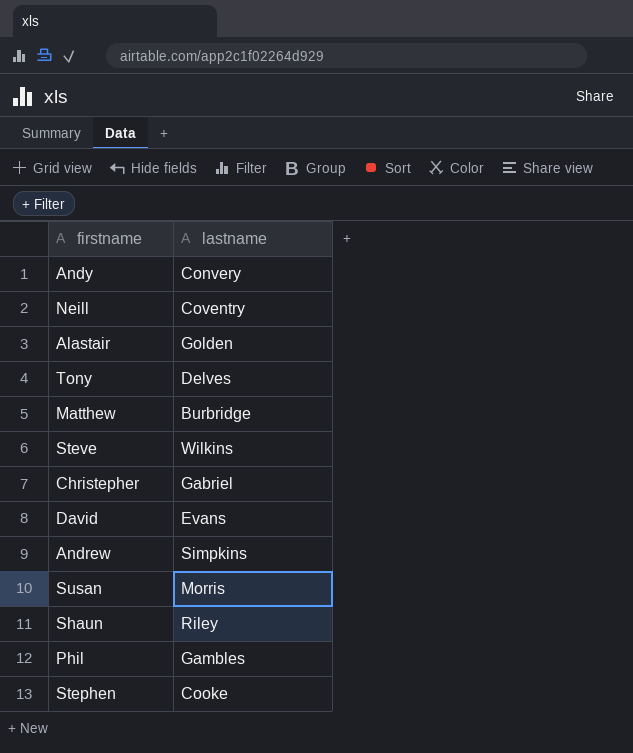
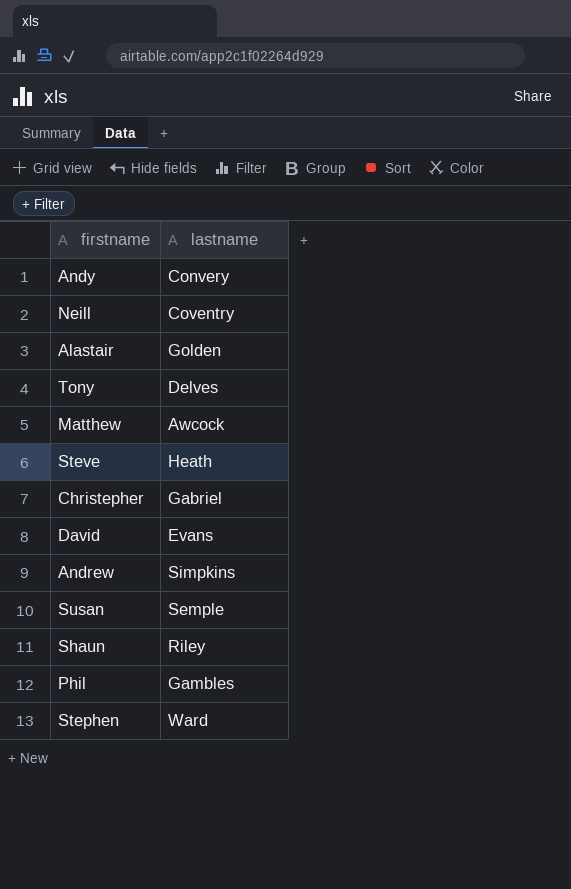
Matthew | lastname: Burbridge -> Awcock
Steve | lastname: Wilkins -> Heath
Susan | lastname: Morris -> Semple
Stephen | lastname: Cooke -> Ward

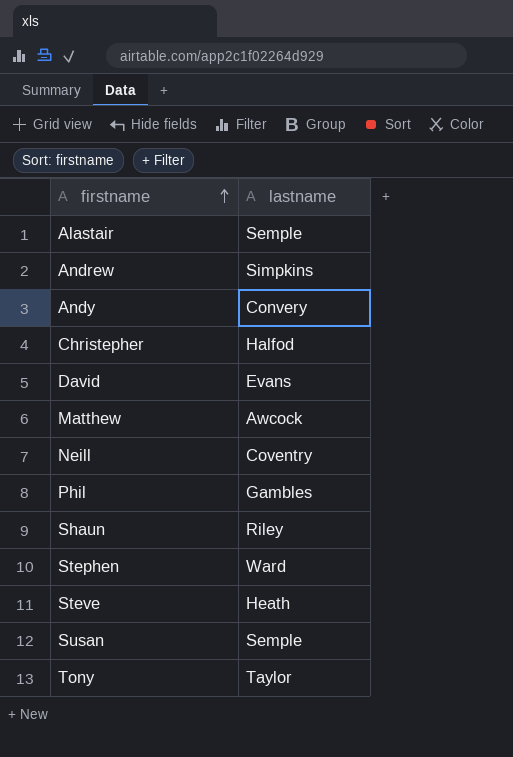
row order: none -> firstname ascending
Alastair | lastname: Golden -> Semple
Christepher | lastname: Gabriel -> Halfod
Tony | lastname: Delves -> Taylor

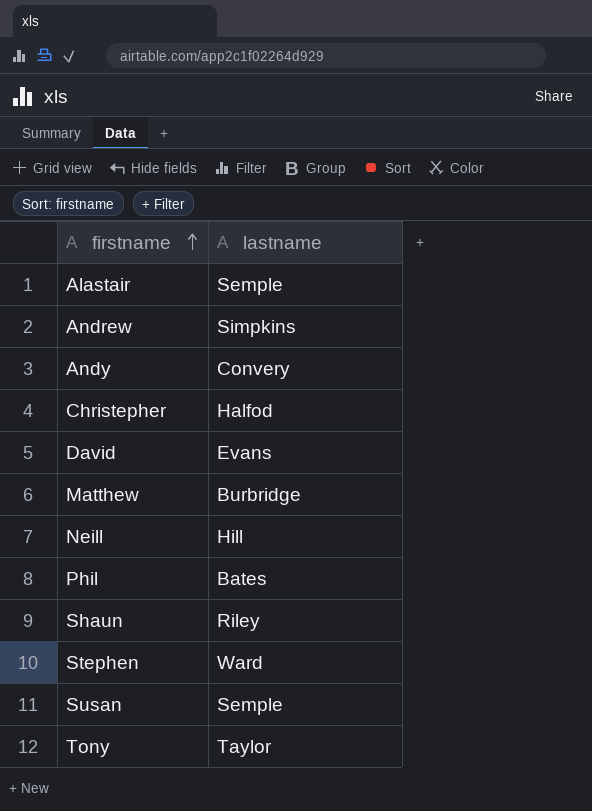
row Steve: Heath -> none
Matthew | lastname: Awcock -> Burbridge
Neill | lastname: Coventry -> Hill
Phil | lastname: Gambles -> Bates

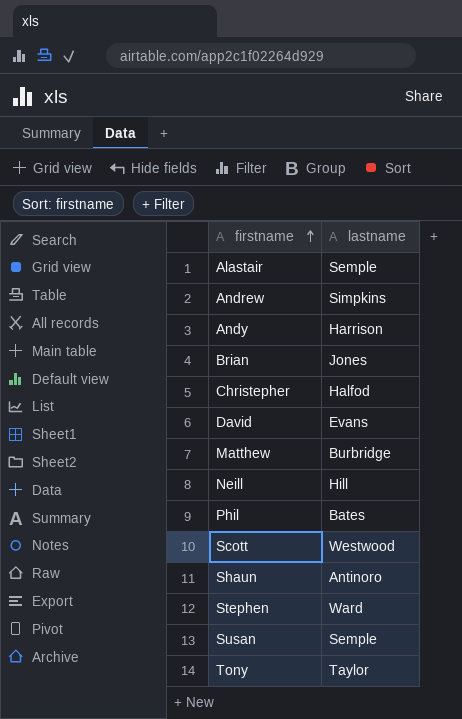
Andy | lastname: Convery -> Harrison
row Brian: none -> Jones
row Scott: none -> Westwood
Shaun | lastname: Riley -> Antinoro

